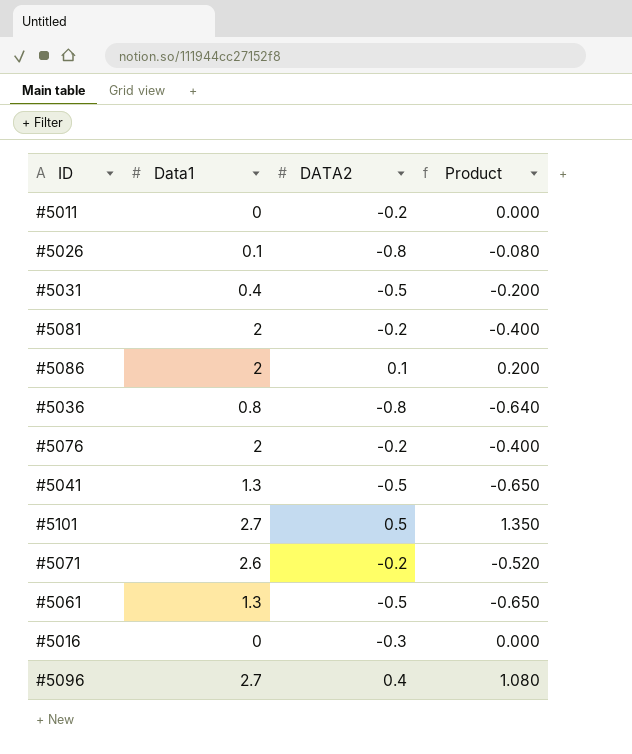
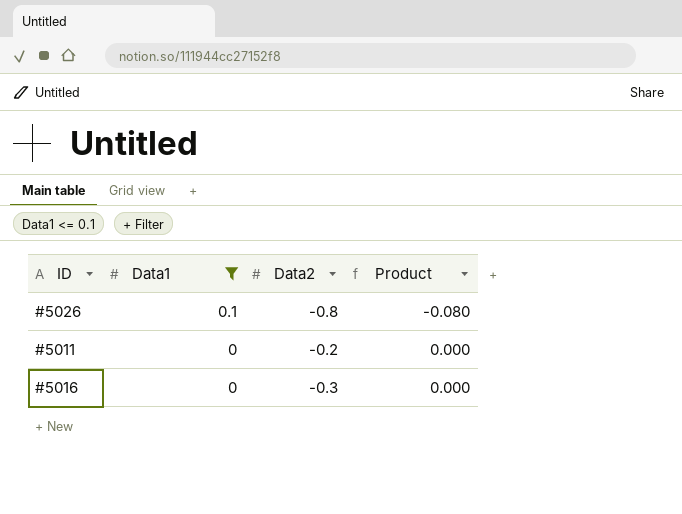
filter: none -> Data1 <= 0.1
row order: none -> Data1 descending
column name: DATA2 -> Data2

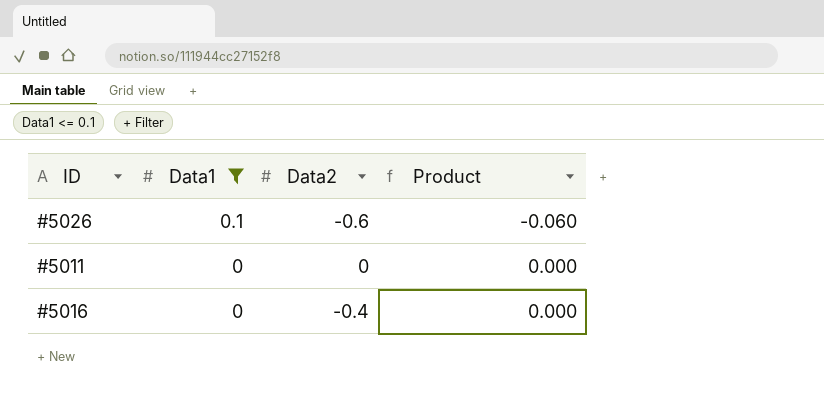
#5026 | Data2: -0.8 -> -0.6
#5026 | Product: -0.080 -> -0.060
#5011 | Data2: -0.2 -> 0
#5016 | Data2: -0.3 -> -0.4

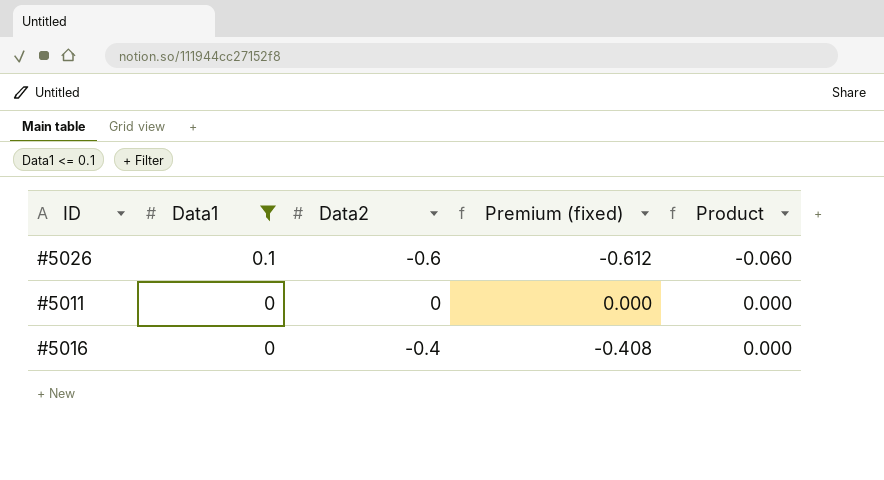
column Premium (fixed) | formula: none -> [Data2] * 1.02

